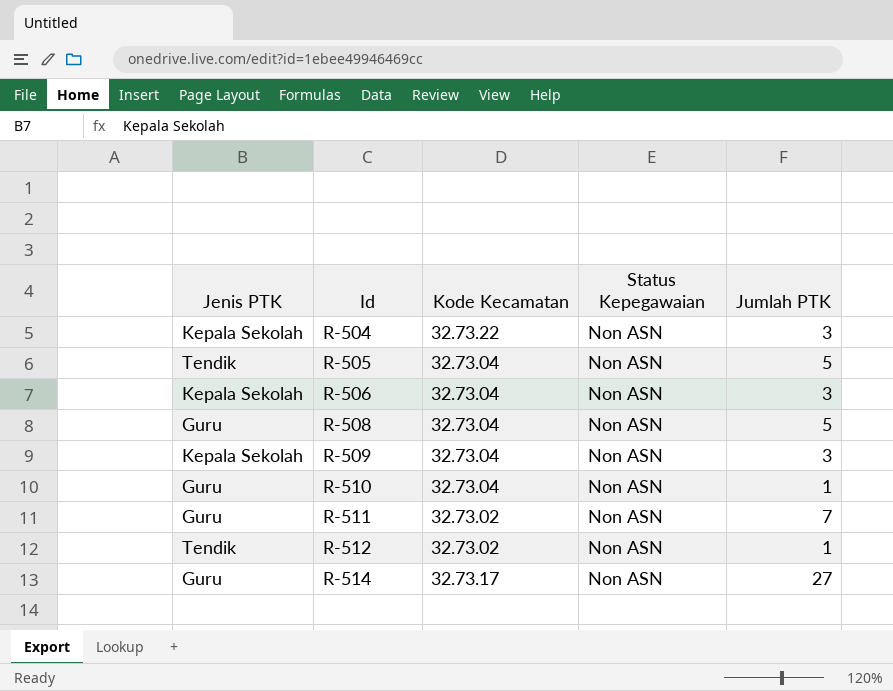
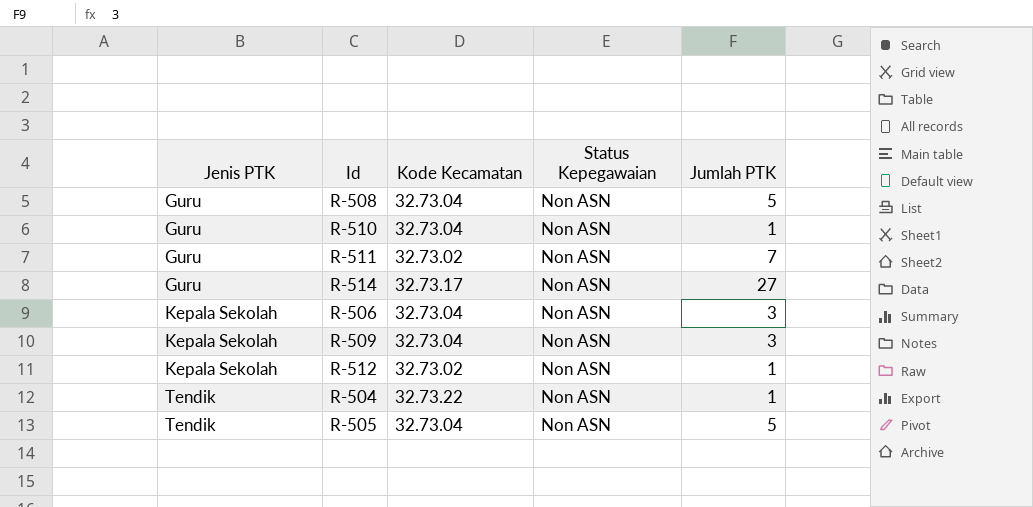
row order: Id ascending -> Jenis PTK ascending
R-512 | Jenis PTK: Tendik -> Kepala Sekolah
R-504 | Jenis PTK: Kepala Sekolah -> Tendik
R-504 | Jumlah PTK: 3 -> 1

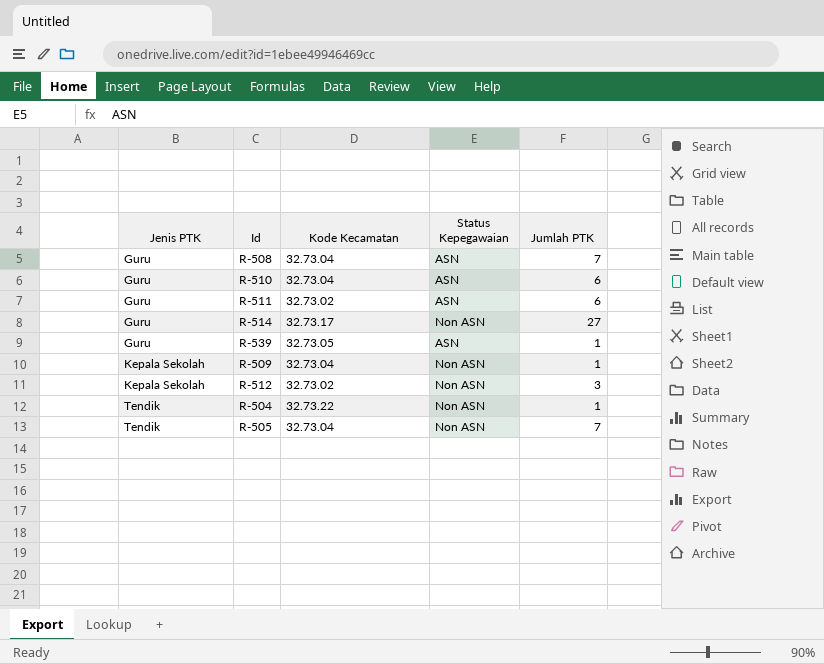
row R-506: Kepala Sekolah | 32.73.04 | Non ASN | 3 -> none
R-508 | Status Kepegawaian: Non ASN -> ASN
R-508 | Jumlah PTK: 5 -> 7
R-510 | Status Kepegawaian: Non ASN -> ASN
R-510 | Jumlah PTK: 1 -> 6
R-511 | Status Kepegawaian: Non ASN -> ASN
R-511 | Jumlah PTK: 7 -> 6
row R-539: none -> Guru | 32.73.05 | ASN | 1
R-509 | Jumlah PTK: 3 -> 1
R-512 | Jumlah PTK: 1 -> 3
R-505 | Jumlah PTK: 5 -> 7

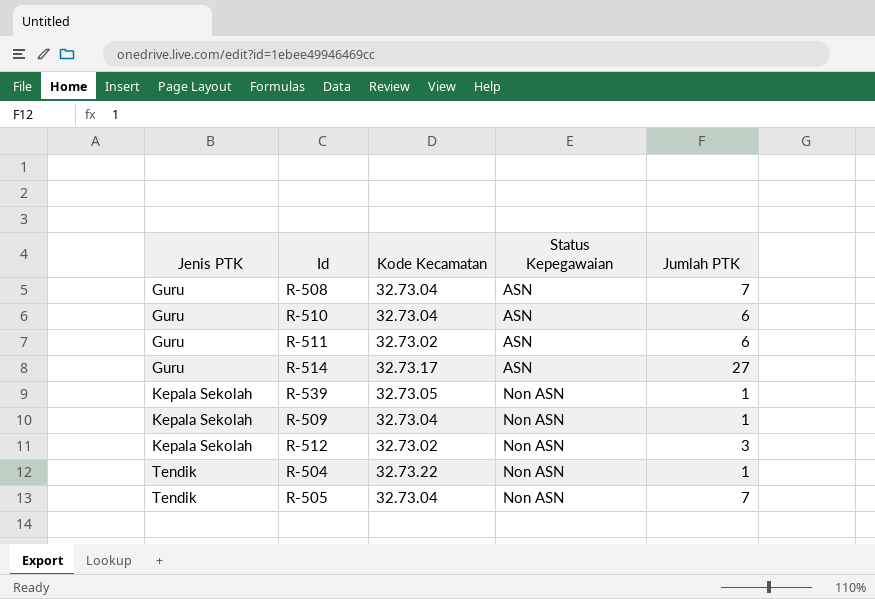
R-514 | Status Kepegawaian: Non ASN -> ASN
R-539 | Jenis PTK: Guru -> Kepala Sekolah
R-539 | Status Kepegawaian: ASN -> Non ASN

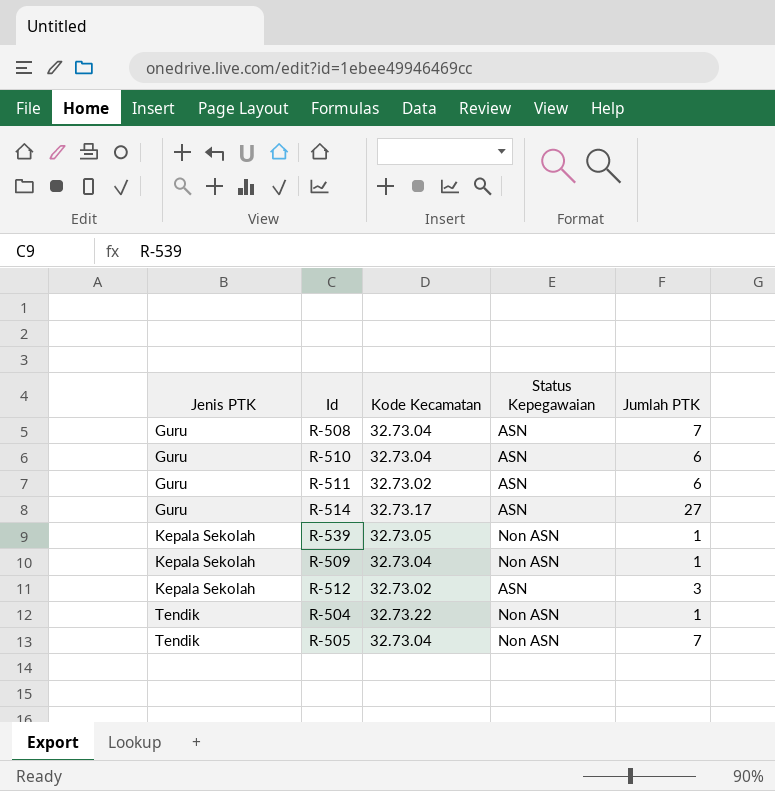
R-512 | Status Kepegawaian: Non ASN -> ASN

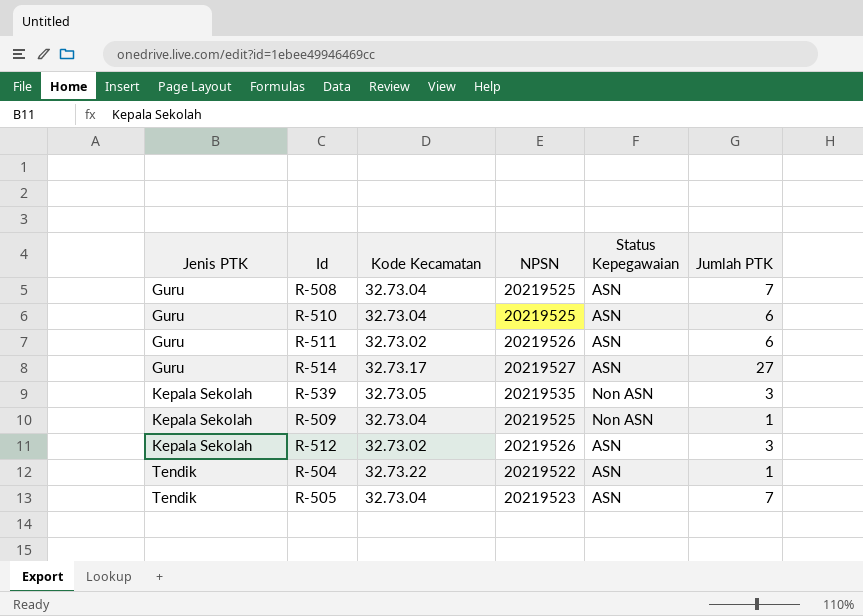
column NPSN | position: none -> 4
R-539 | Jumlah PTK: 1 -> 3
R-504 | Status Kepegawaian: Non ASN -> ASN
R-505 | Status Kepegawaian: Non ASN -> ASN

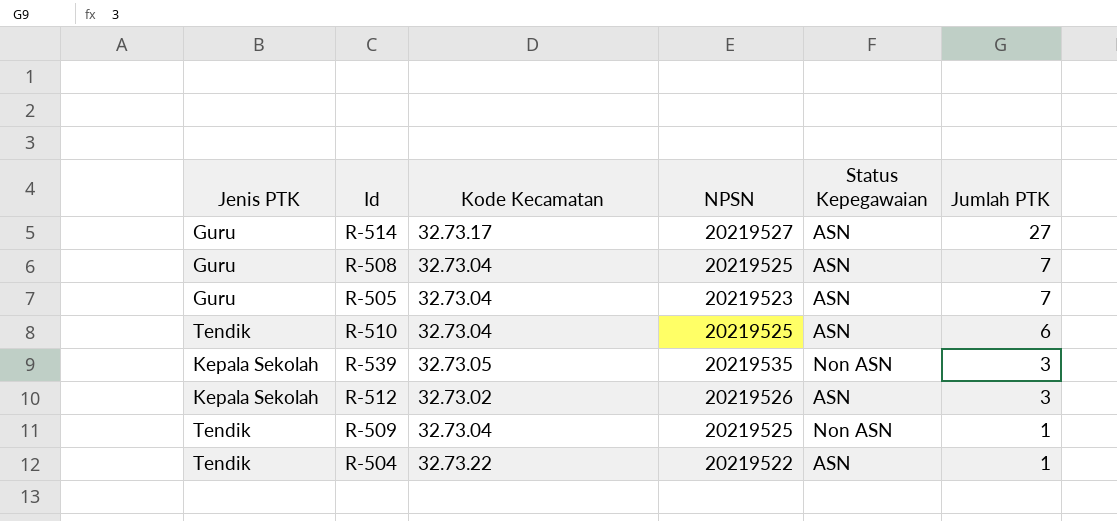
row order: Jenis PTK ascending -> Jumlah PTK descending
row R-511: Guru | 32.73.02 | 20219526 | ASN | 6 -> none
R-505 | Jenis PTK: Tendik -> Guru
R-510 | Jenis PTK: Guru -> Tendik
R-509 | Jenis PTK: Kepala Sekolah -> Tendik

